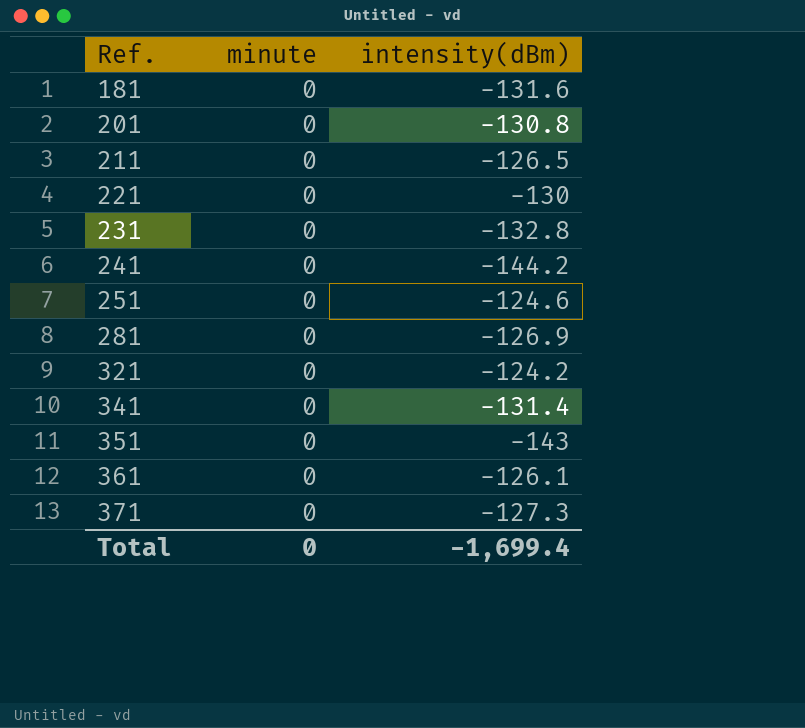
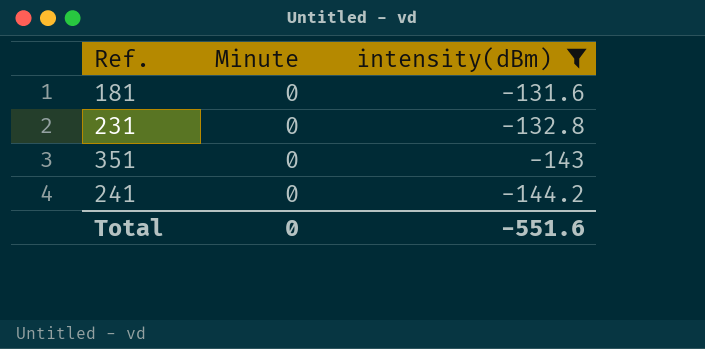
filter: none -> intensity(dBm) <= -131.6
row order: Ref. ascending -> intensity(dBm) descending
column name: minute -> Minute
Total | intensity(dBm): -1,699.4 -> -551.6

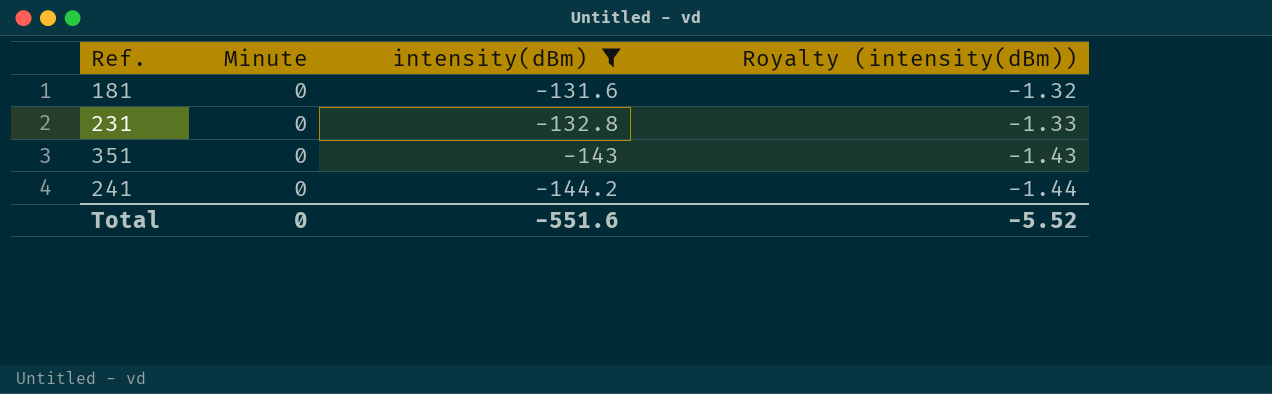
column Royalty (intensity(dBm)) | formula: none -> [intensity(dBm)] * 0.01

